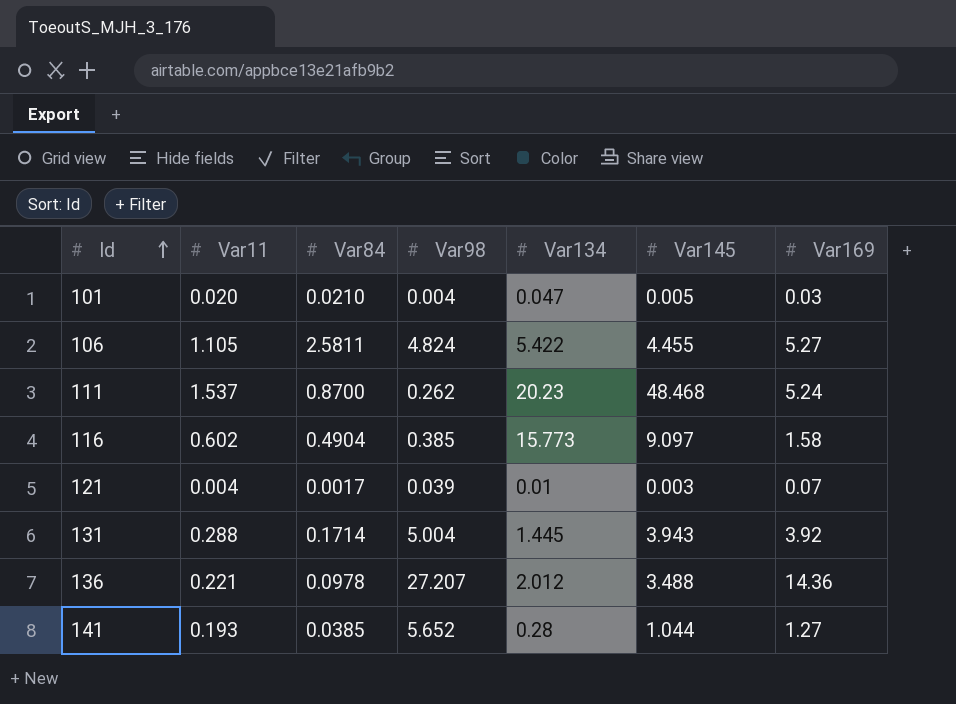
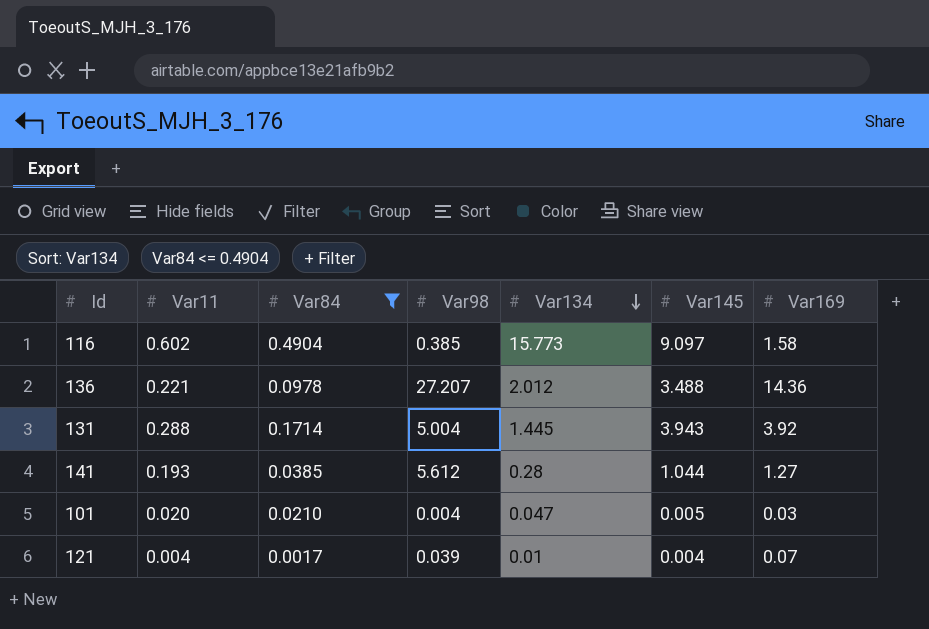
filter: none -> Var84 <= 0.4904
row order: Id ascending -> Var134 descending
141 | Var98: 5.652 -> 5.612
121 | Var145: 0.003 -> 0.004

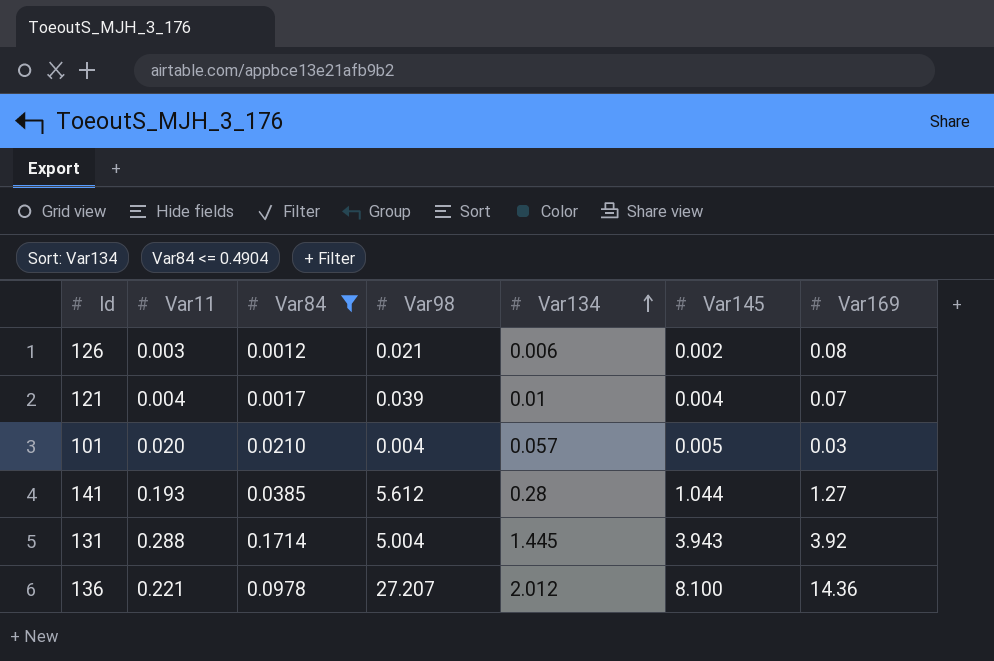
row order: Var134 descending -> Var134 ascending
row 116: 0.602 | 0.4904 | 0.385 | 15.773 | 9.097 | 1.58 -> none
row 126: none -> 0.003 | 0.0012 | 0.021 | 0.006 | 0.002 | 0.08
101 | Var134: 0.047 -> 0.057
136 | Var145: 3.488 -> 8.100

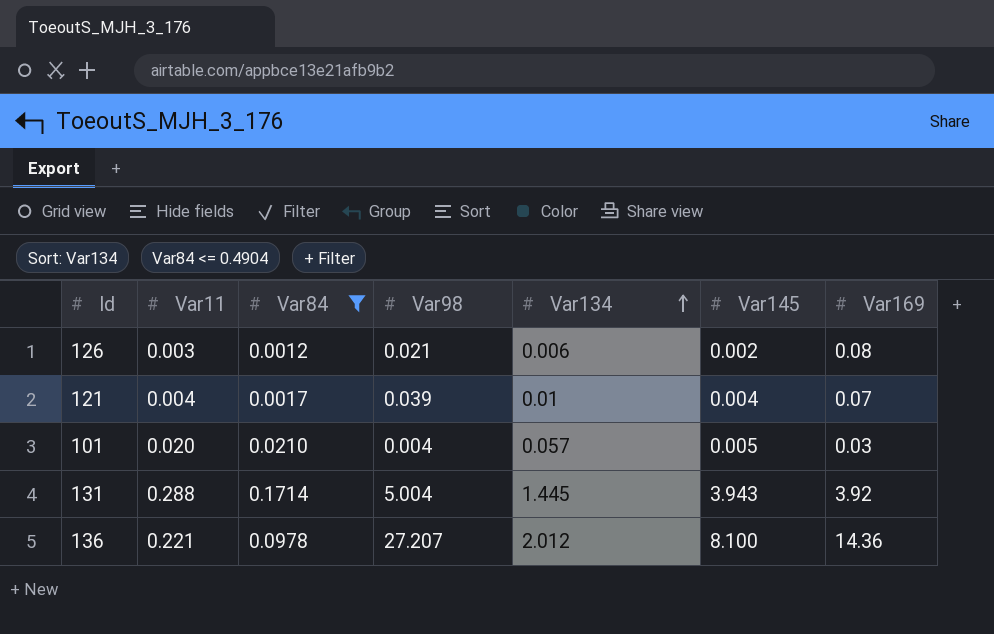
row 141: 0.193 | 0.0385 | 5.612 | 0.28 | 1.044 | 1.27 -> none

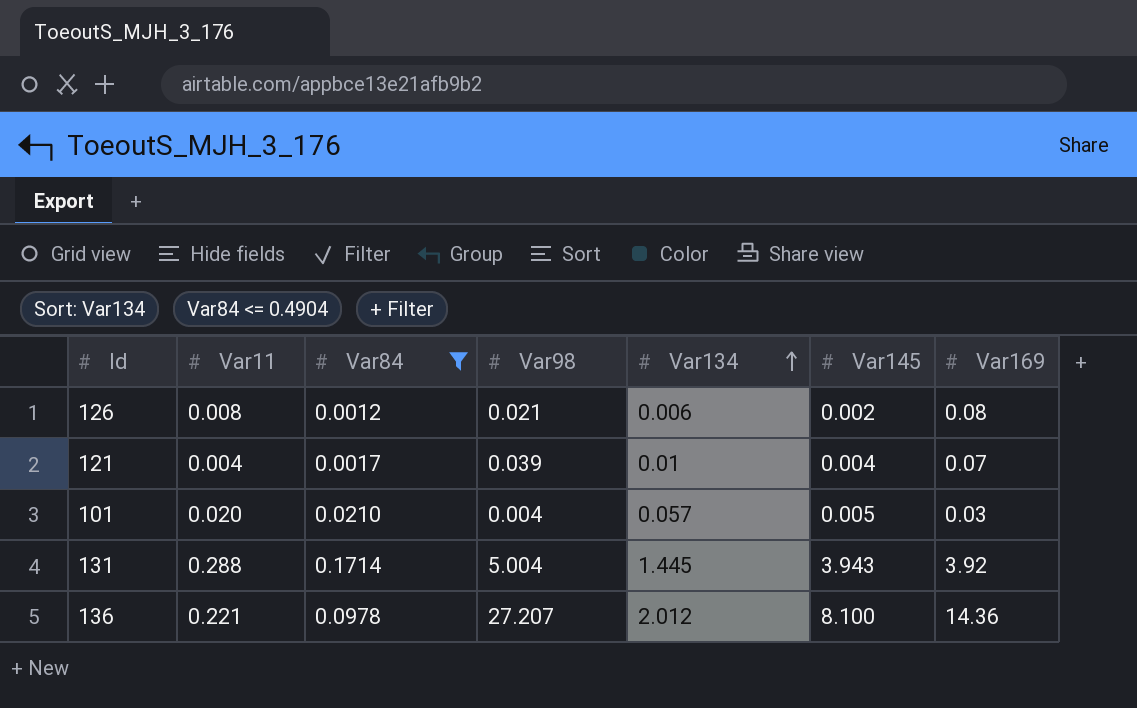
126 | Var11: 0.003 -> 0.008

